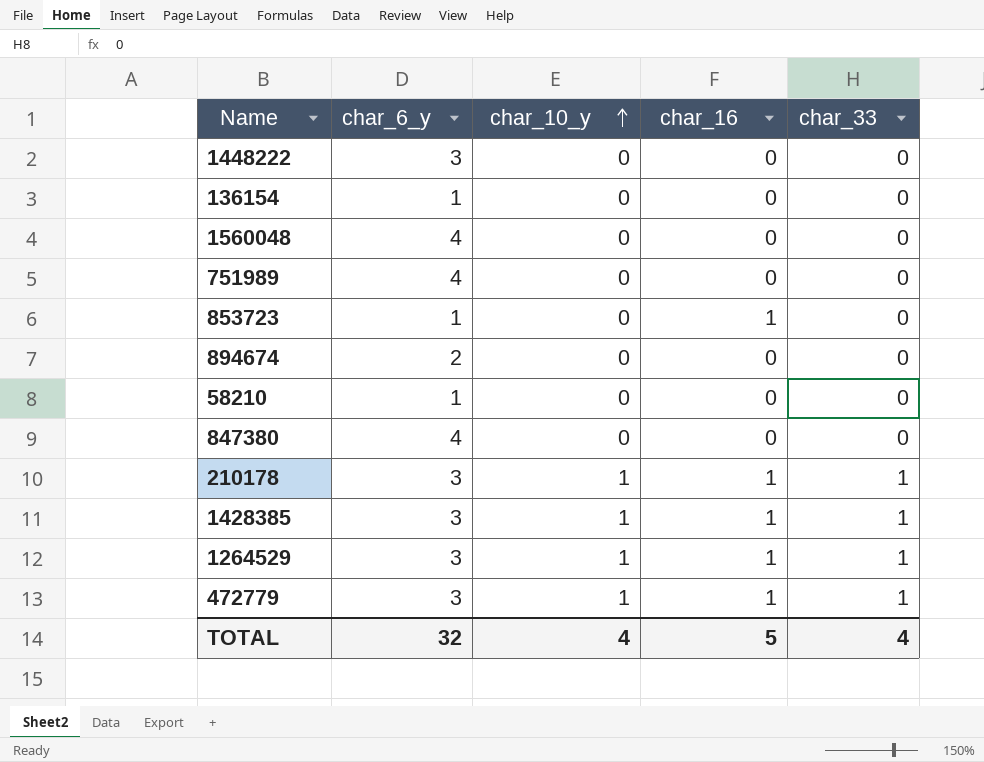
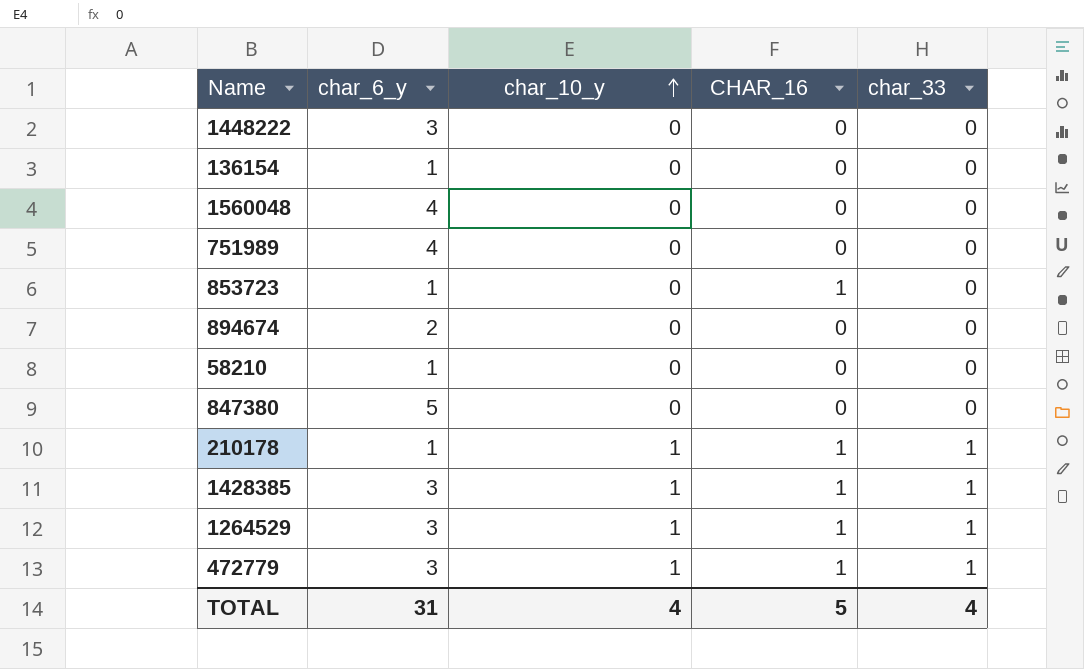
column name: char_16 -> CHAR_16
847380 | char_6_y: 4 -> 5
210178 | char_6_y: 3 -> 1
TOTAL | char_6_y: 32 -> 31

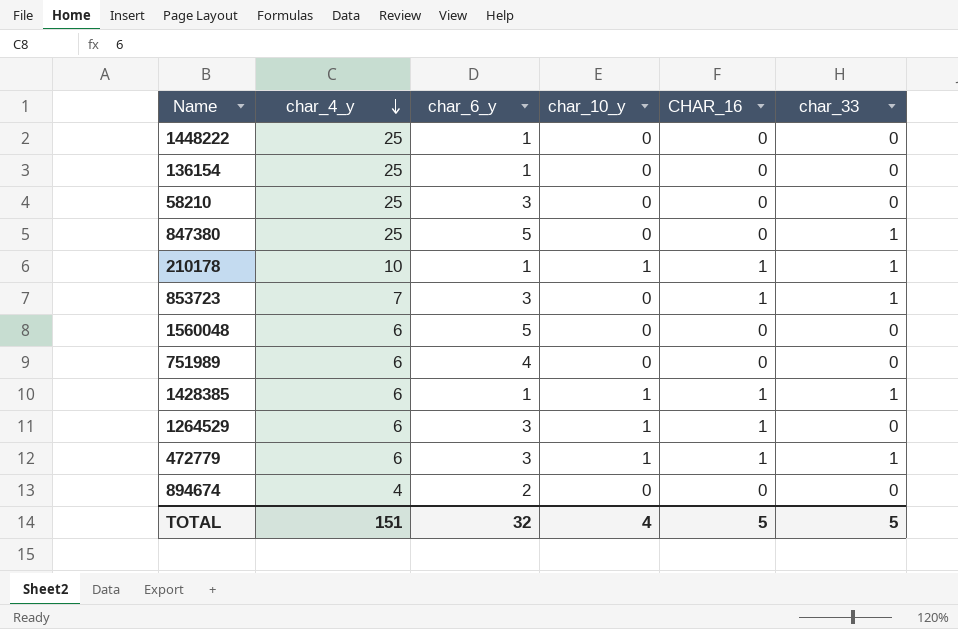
row order: char_10_y ascending -> char_4_y descending
column char_4_y | position: none -> 2
1448222 | char_6_y: 3 -> 1
58210 | char_6_y: 1 -> 3
847380 | char_33: 0 -> 1
853723 | char_6_y: 1 -> 3
853723 | char_33: 0 -> 1
1560048 | char_6_y: 4 -> 5
1428385 | char_6_y: 3 -> 1
1264529 | char_33: 1 -> 0
TOTAL | char_6_y: 31 -> 32
TOTAL | char_33: 4 -> 5

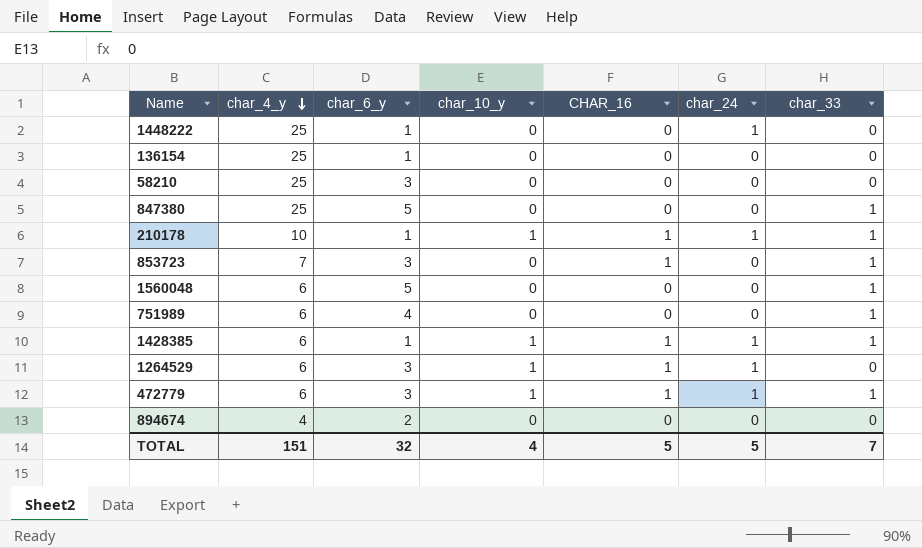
column char_24 | position: none -> 6
1560048 | char_33: 0 -> 1
751989 | char_33: 0 -> 1
TOTAL | char_33: 5 -> 7

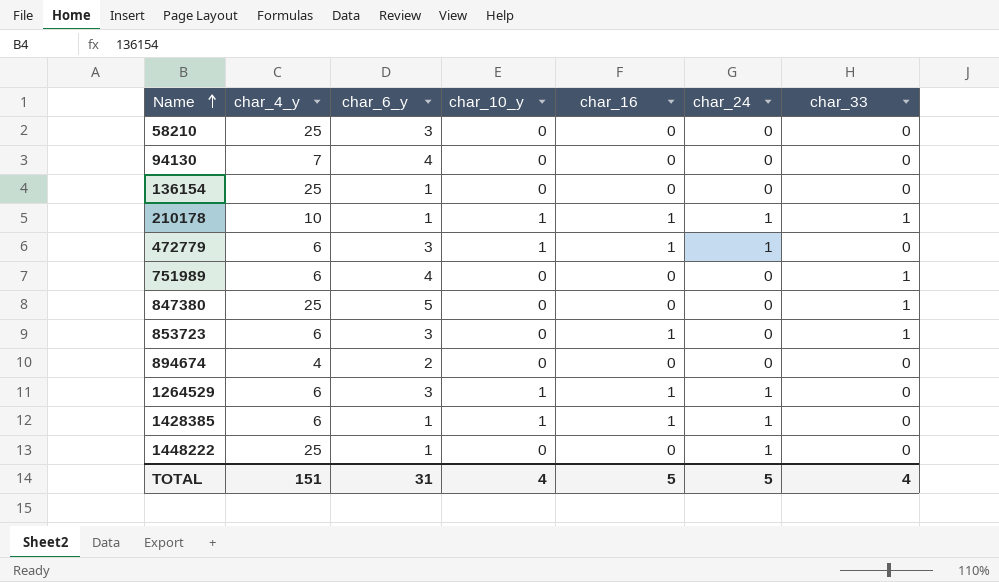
row order: char_4_y descending -> Name ascending
column name: CHAR_16 -> char_16
row 1560048: 6 | 5 | 0 | 0 | 0 | 1 -> none
row 94130: none -> 7 | 4 | 0 | 0 | 0 | 0
472779 | char_33: 1 -> 0
853723 | char_4_y: 7 -> 6
1428385 | char_33: 1 -> 0
TOTAL | char_6_y: 32 -> 31
TOTAL | char_33: 7 -> 4

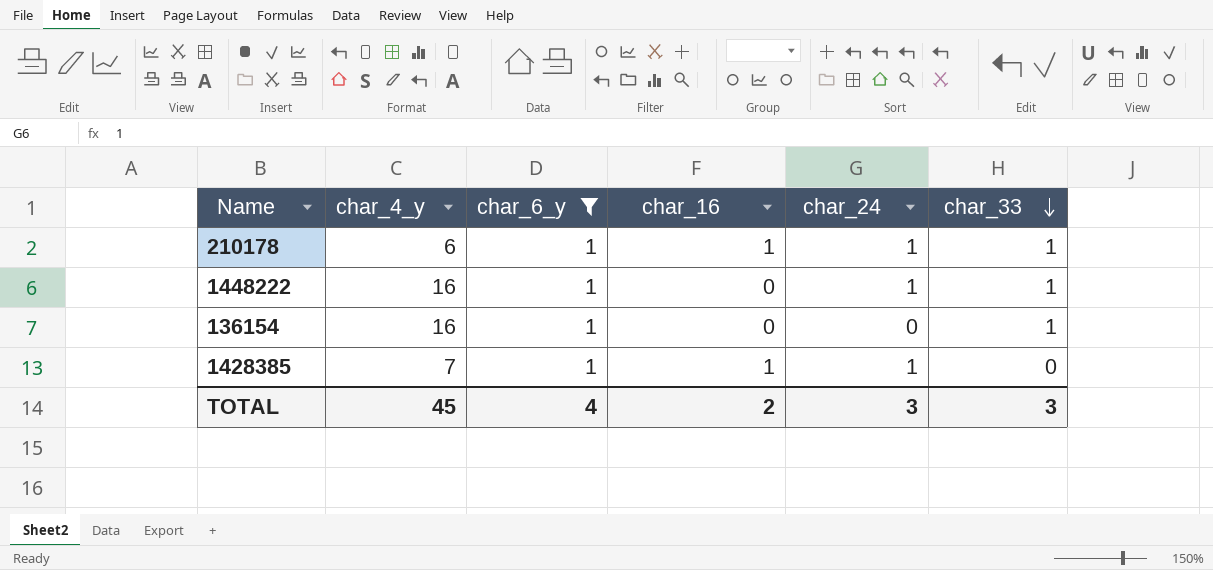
filter: none -> char_6_y = 1
row order: Name ascending -> char_33 descending
column char_10_y | position: 4 -> none
210178 | char_4_y: 10 -> 6
1448222 | char_4_y: 25 -> 16
1448222 | char_33: 0 -> 1
136154 | char_4_y: 25 -> 16
136154 | char_33: 0 -> 1
1428385 | char_4_y: 6 -> 7
TOTAL | char_4_y: 151 -> 45
TOTAL | char_6_y: 31 -> 4
TOTAL | char_16: 5 -> 2
TOTAL | char_24: 5 -> 3
TOTAL | char_33: 4 -> 3

